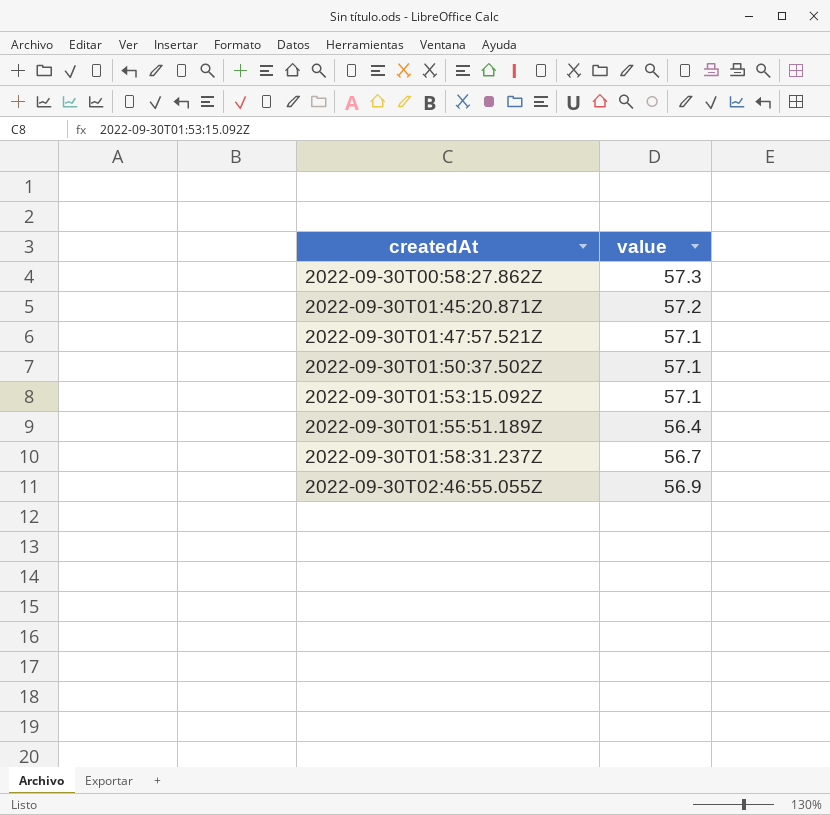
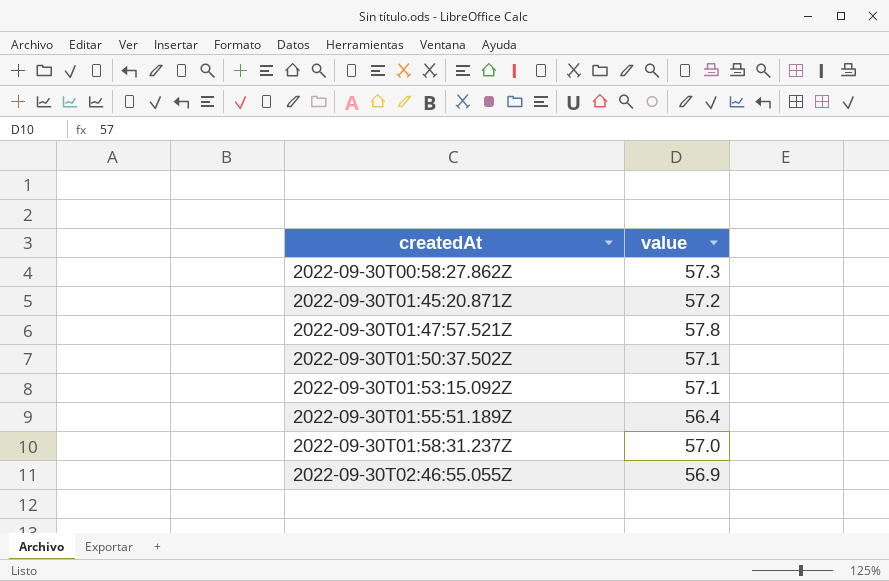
2022-09-30T01:47:57.521Z | value: 57.1 -> 57.8
2022-09-30T01:58:31.237Z | value: 56.7 -> 57.0

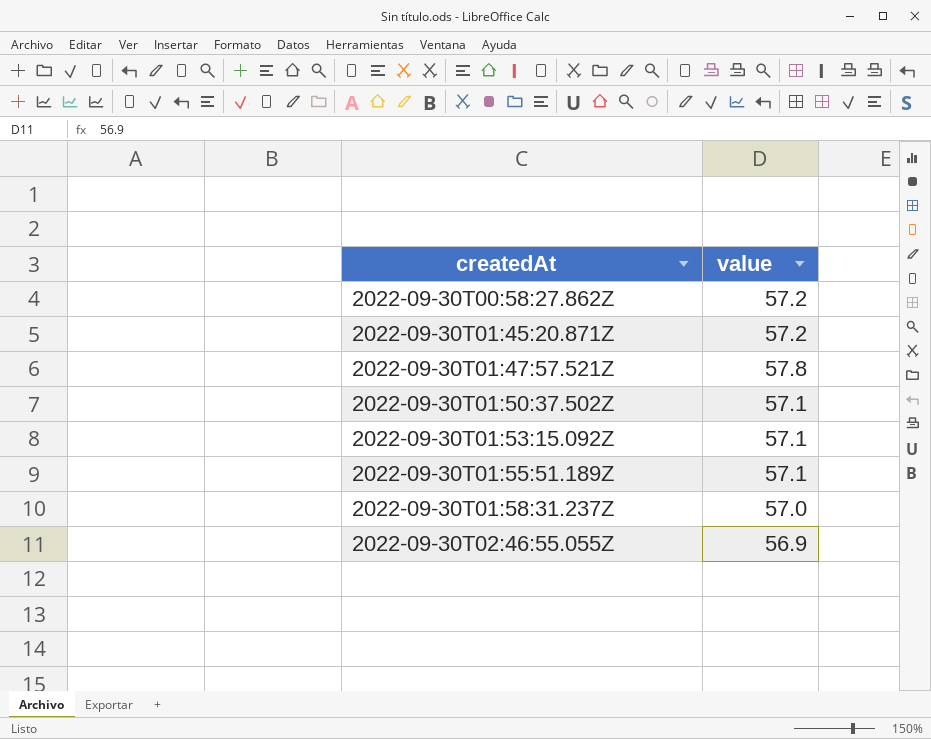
2022-09-30T00:58:27.862Z | value: 57.3 -> 57.2
2022-09-30T01:55:51.189Z | value: 56.4 -> 57.1

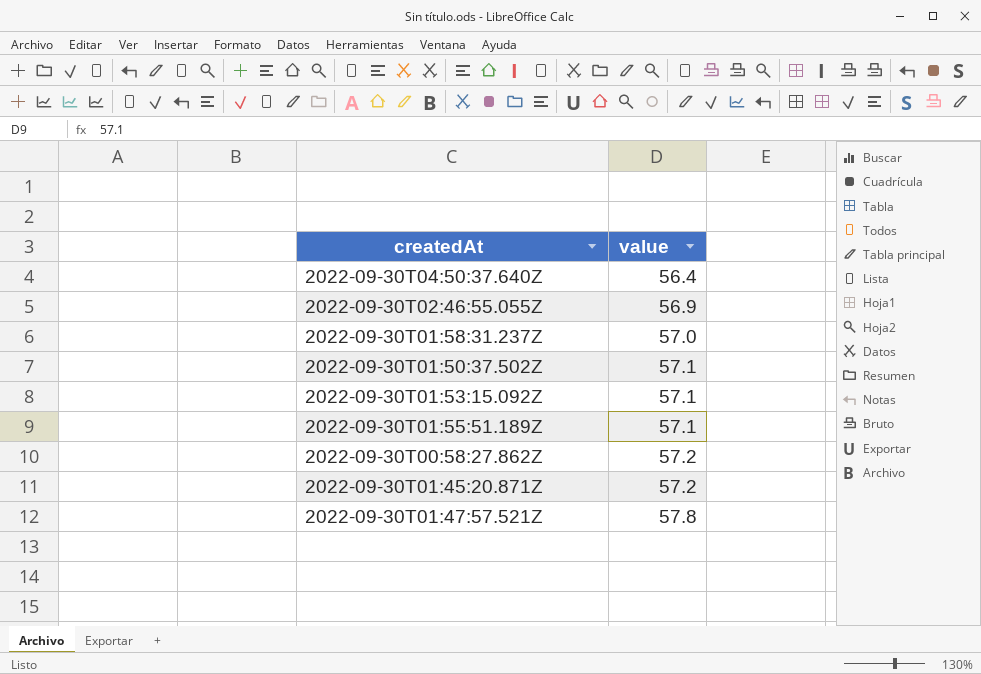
row order: createdAt ascending -> value ascending
row 2022-09-30T04:50:37.640Z: none -> 56.4

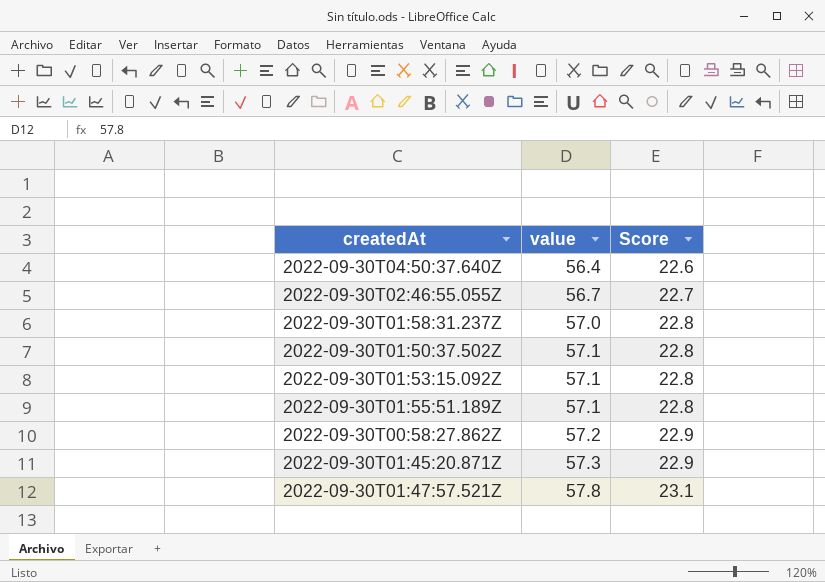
column Score | formula: none -> [value] * 0.4
2022-09-30T02:46:55.055Z | value: 56.9 -> 56.7
2022-09-30T01:45:20.871Z | value: 57.2 -> 57.3

